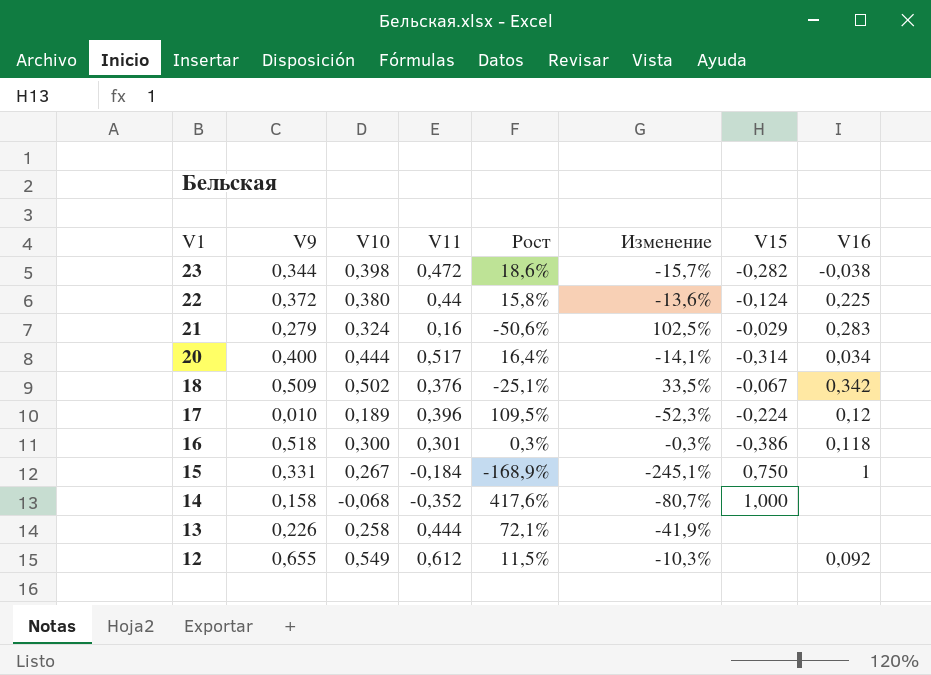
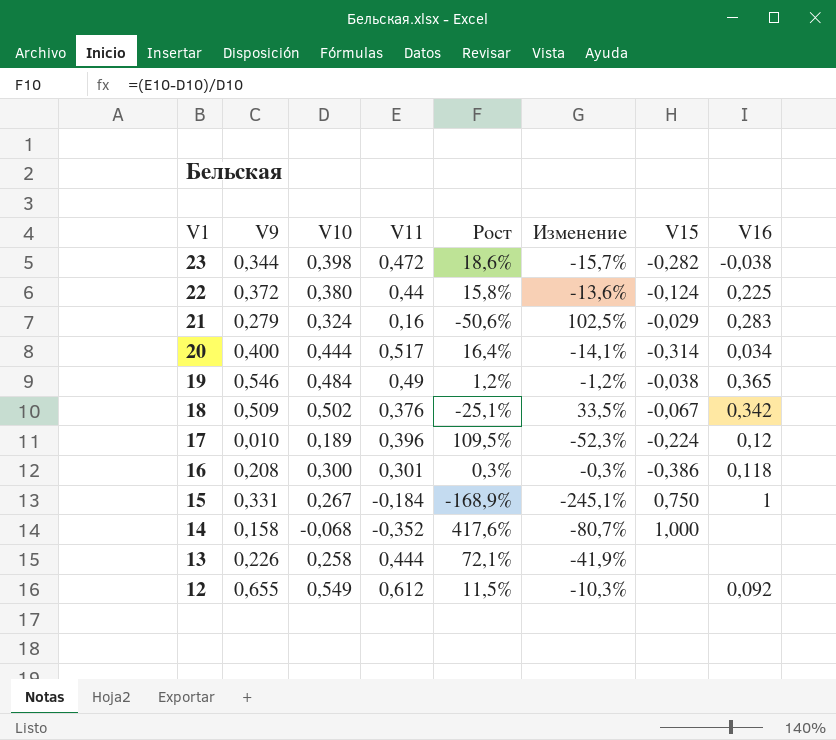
row 19: none -> 0,546 | 0,484 | 0,49 | 1,2% | -1,2% | -0,038 | 0,365
16 | V9: 0,518 -> 0,208

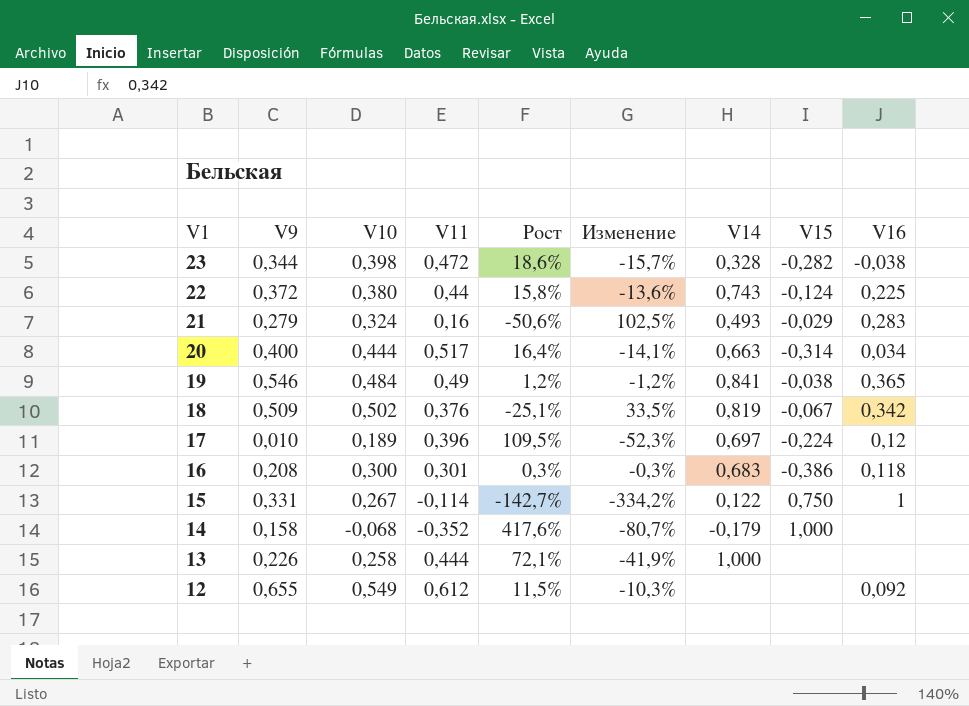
column V14 | position: none -> 7
15 | V11: -0,184 -> -0,114
15 | Рост: -168,9% -> -142,7%
15 | Изменение: -245,1% -> -334,2%

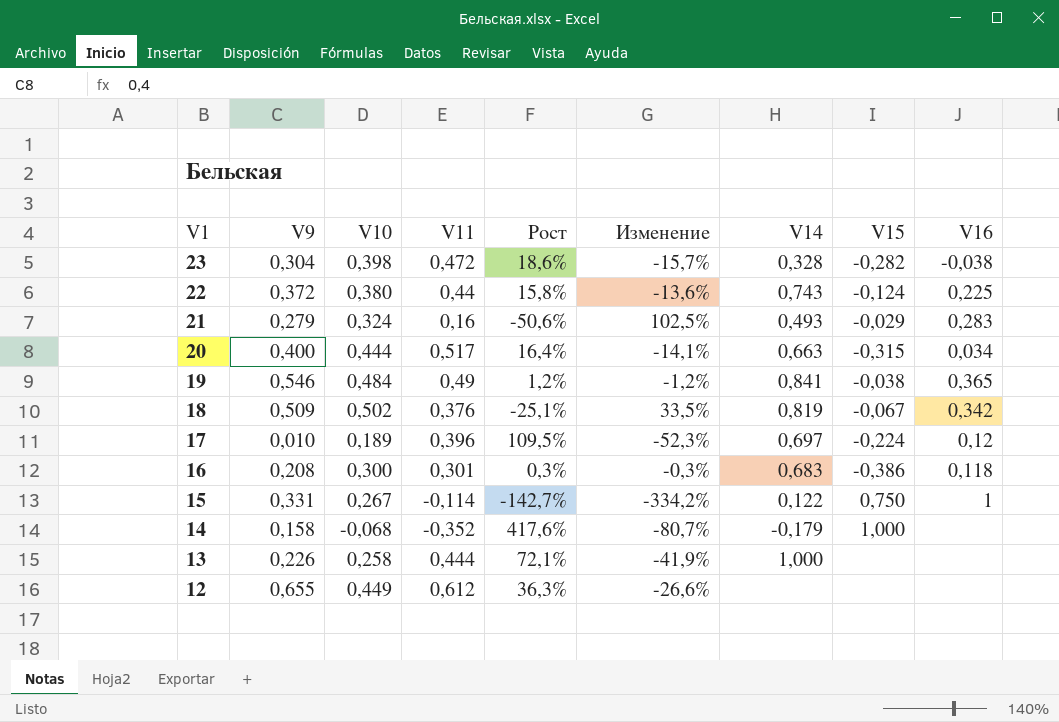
23 | V9: 0,344 -> 0,304
20 | V15: -0,314 -> -0,315
12 | V10: 0,549 -> 0,449
12 | Рост: 11,5% -> 36,3%
12 | Изменение: -10,3% -> -26,6%
12 | V16: 0,092 -> none

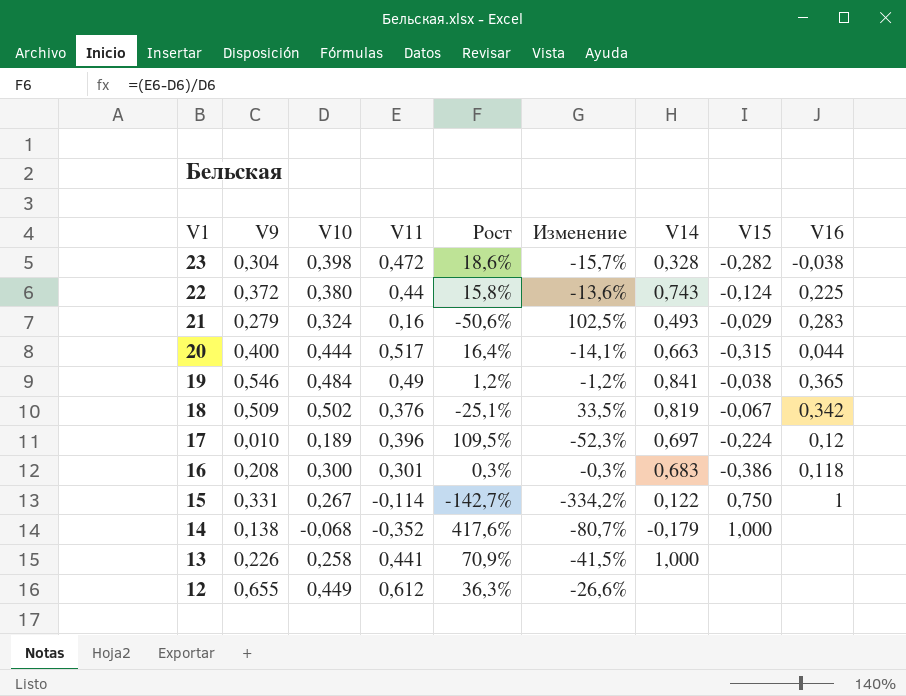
20 | V16: 0,034 -> 0,044
14 | V9: 0,158 -> 0,138
13 | V11: 0,444 -> 0,441
13 | Рост: 72,1% -> 70,9%
13 | Изменение: -41,9% -> -41,5%

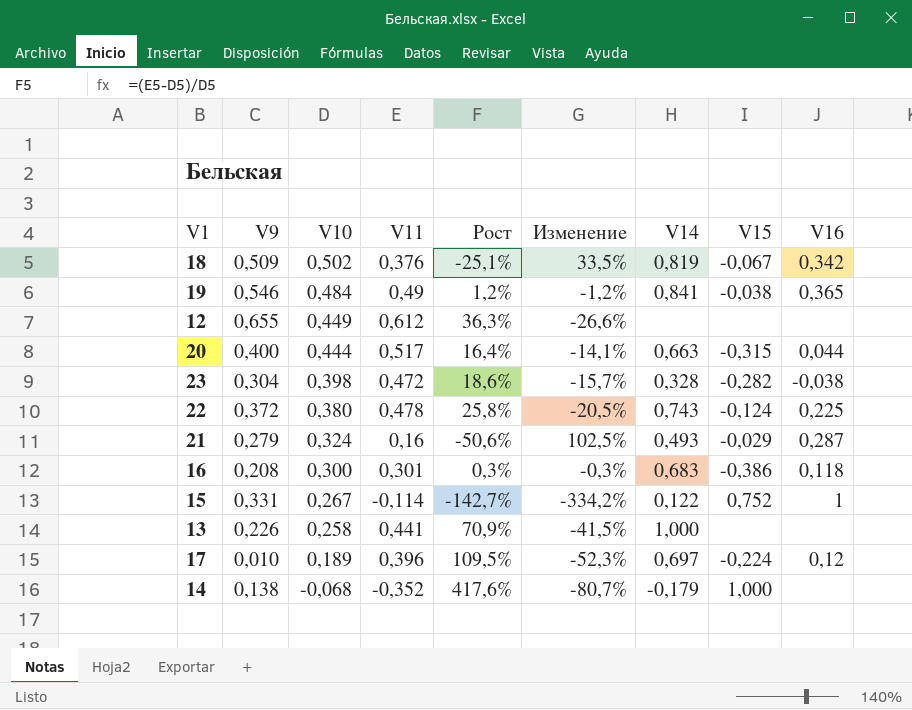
row order: V1 descending -> V10 descending
22 | V11: 0,44 -> 0,478
22 | Рост: 15,8% -> 25,8%
22 | Изменение: -13,6% -> -20,5%
21 | V16: 0,283 -> 0,287
15 | V15: 0,750 -> 0,752

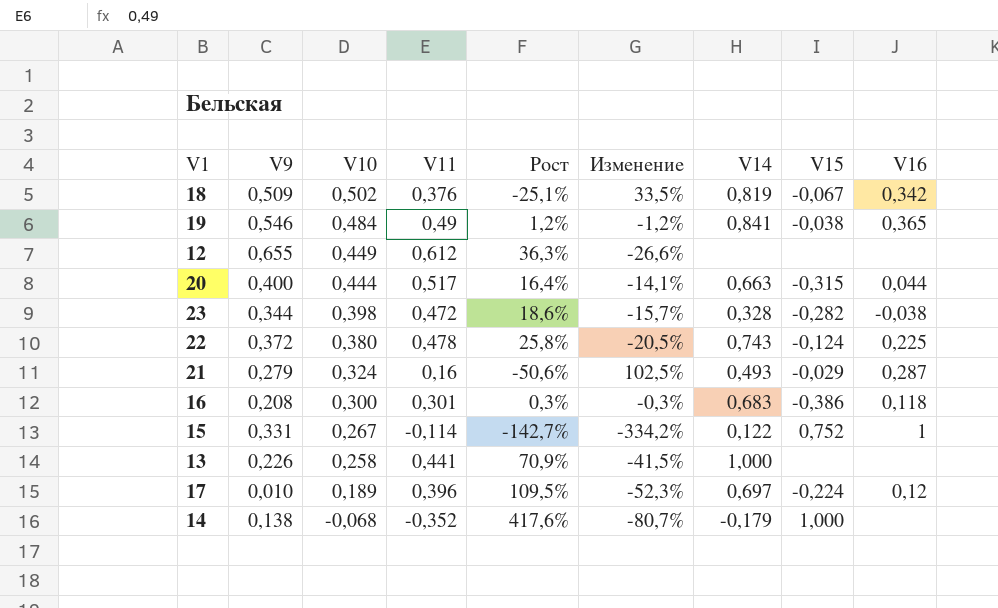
23 | V9: 0,304 -> 0,344

